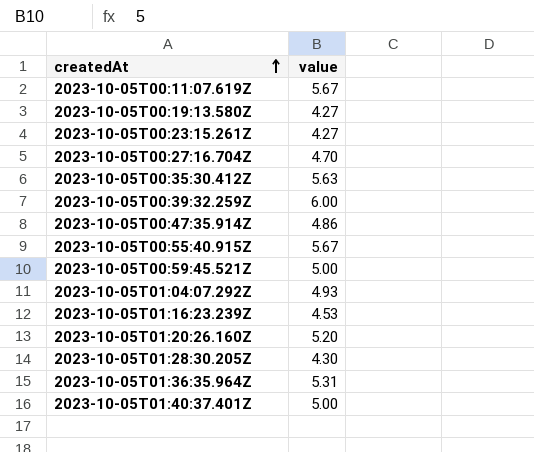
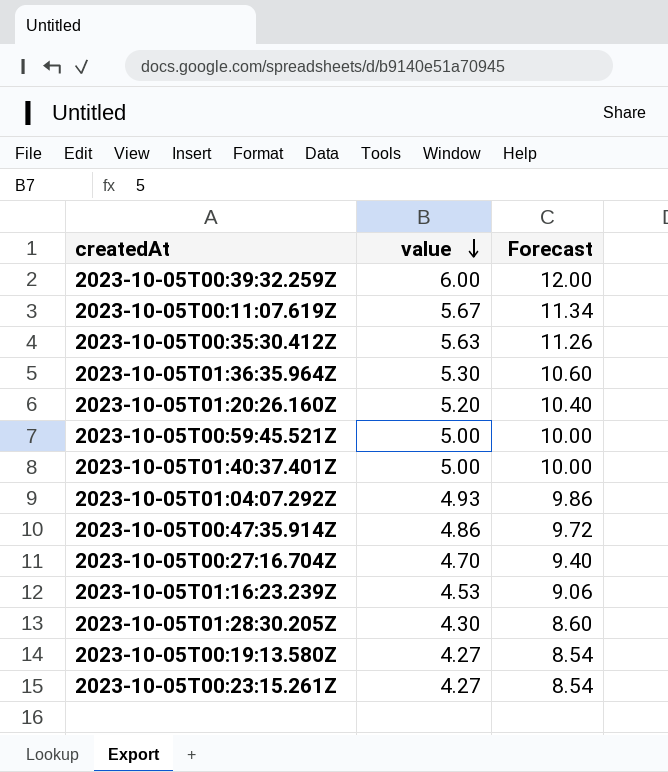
row order: createdAt ascending -> value descending
column Forecast | formula: none -> [value] * 2
row 2023-10-05T00:55:40.915Z: 5.67 -> none
2023-10-05T01:36:35.964Z | value: 5.31 -> 5.30

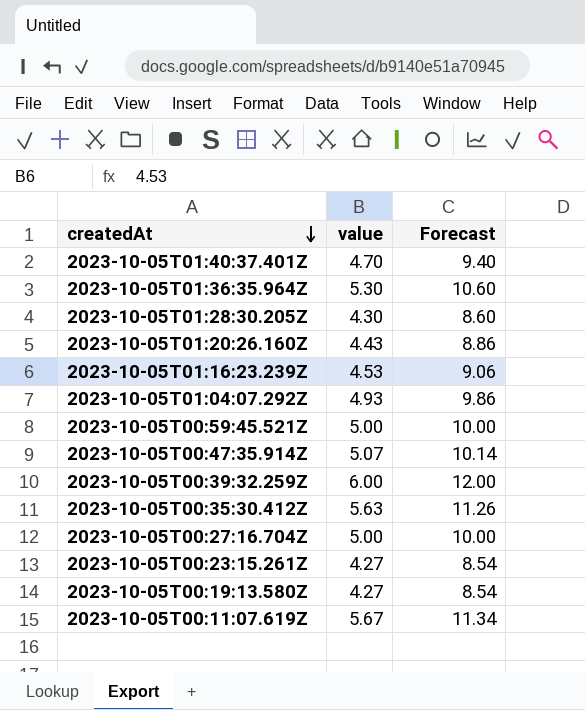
row order: value descending -> createdAt descending
2023-10-05T01:40:37.401Z | value: 5.00 -> 4.70
2023-10-05T01:40:37.401Z | Forecast: 10.00 -> 9.40
2023-10-05T01:20:26.160Z | value: 5.20 -> 4.43
2023-10-05T01:20:26.160Z | Forecast: 10.40 -> 8.86
2023-10-05T00:47:35.914Z | value: 4.86 -> 5.07
2023-10-05T00:47:35.914Z | Forecast: 9.72 -> 10.14
2023-10-05T00:27:16.704Z | value: 4.70 -> 5.00
2023-10-05T00:27:16.704Z | Forecast: 9.40 -> 10.00

